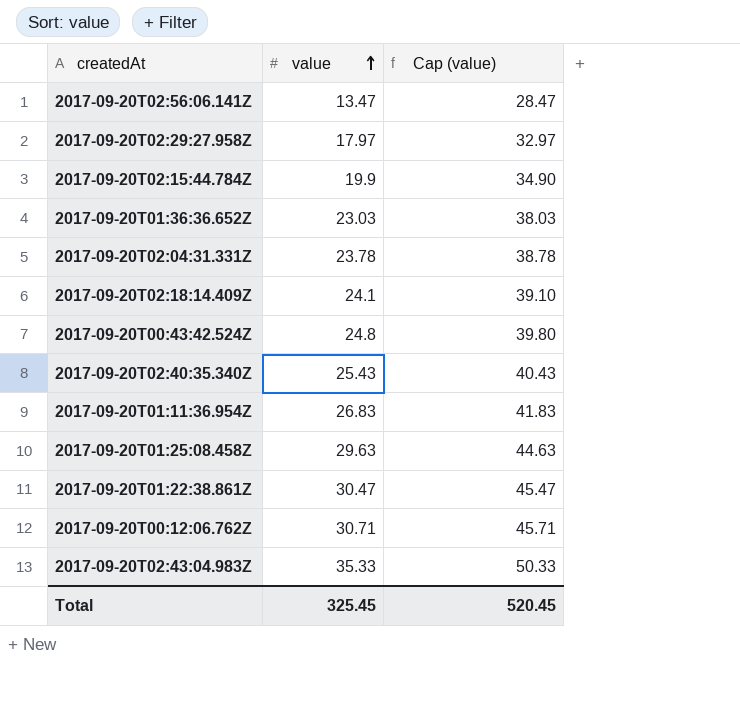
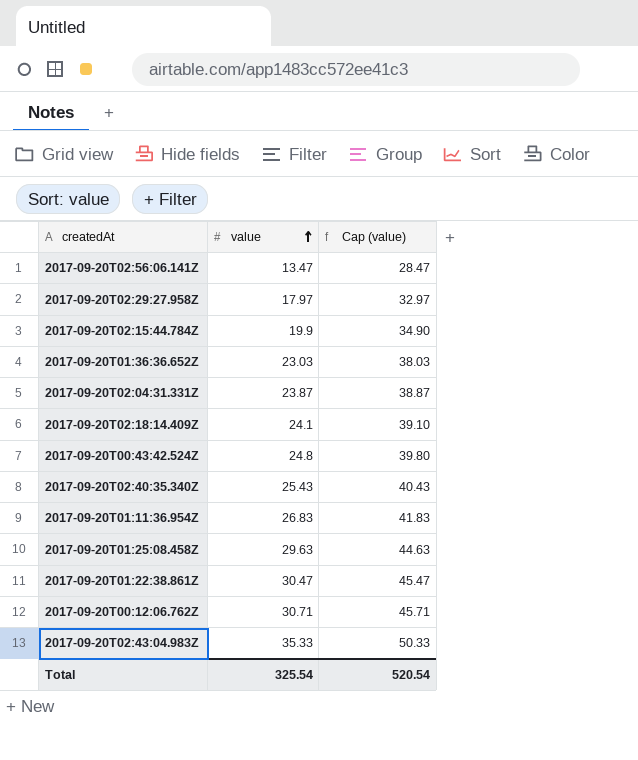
2017-09-20T02:04:31.331Z | value: 23.78 -> 23.87
2017-09-20T02:04:31.331Z | Cap (value): 38.78 -> 38.87
Total | value: 325.45 -> 325.54
Total | Cap (value): 520.45 -> 520.54

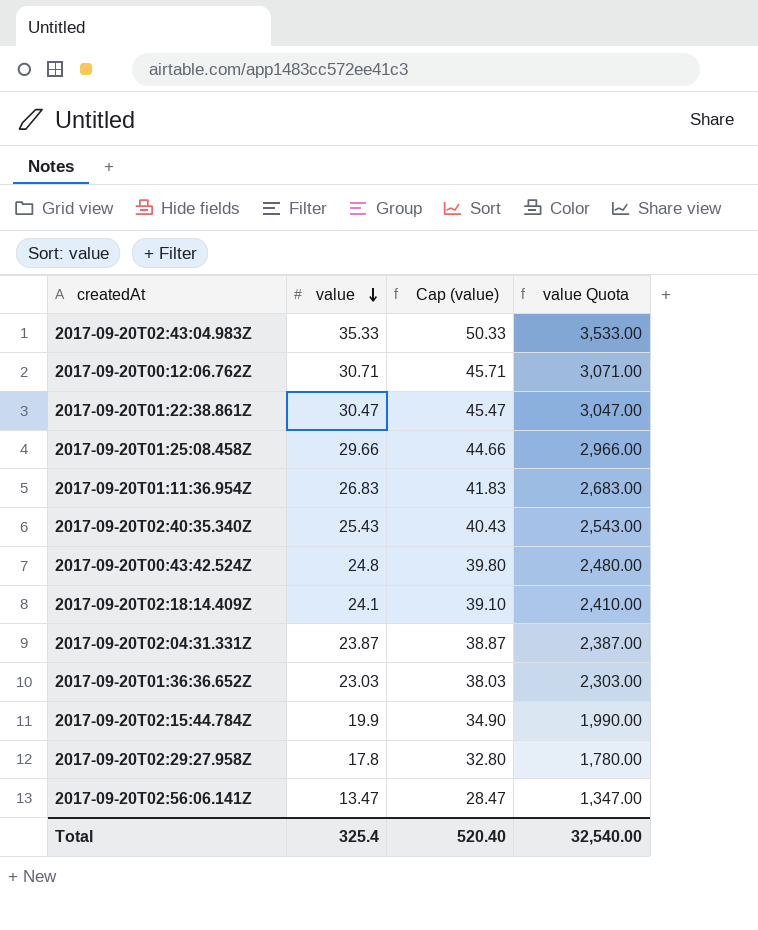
row order: value ascending -> value descending
column value Quota | formula: none -> [value] * 100
2017-09-20T01:25:08.458Z | value: 29.63 -> 29.66
2017-09-20T01:25:08.458Z | Cap (value): 44.63 -> 44.66
2017-09-20T02:29:27.958Z | value: 17.97 -> 17.8
2017-09-20T02:29:27.958Z | Cap (value): 32.97 -> 32.80
Total | value: 325.54 -> 325.4
Total | Cap (value): 520.54 -> 520.40

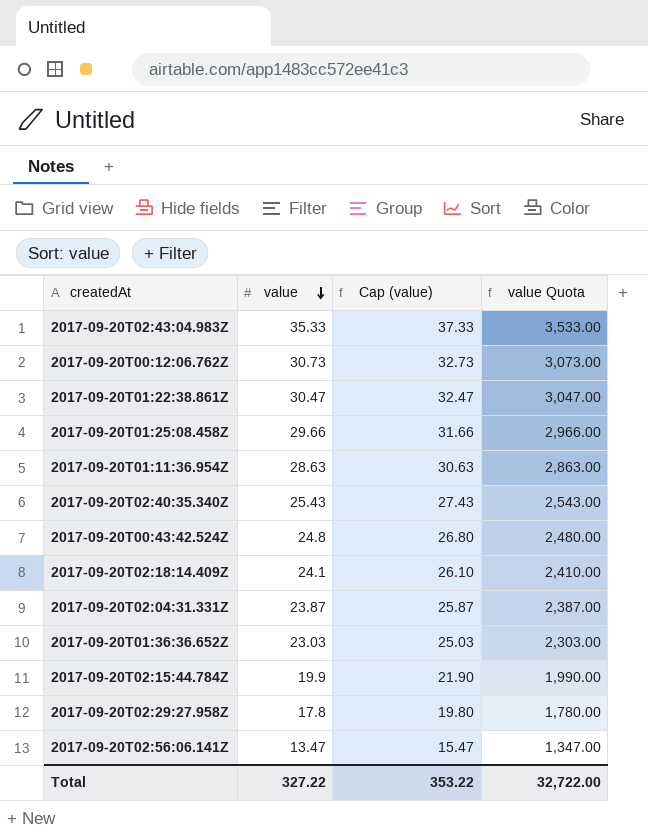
column Cap (value) | formula: [value] + 15 -> [value] + 2
2017-09-20T00:12:06.762Z | value: 30.71 -> 30.73
2017-09-20T00:12:06.762Z | value Quota: 3,071.00 -> 3,073.00
2017-09-20T01:11:36.954Z | value: 26.83 -> 28.63
2017-09-20T01:11:36.954Z | value Quota: 2,683.00 -> 2,863.00
Total | value: 325.4 -> 327.22
Total | Cap (value): 520.40 -> 353.22
Total | value Quota: 32,540.00 -> 32,722.00

